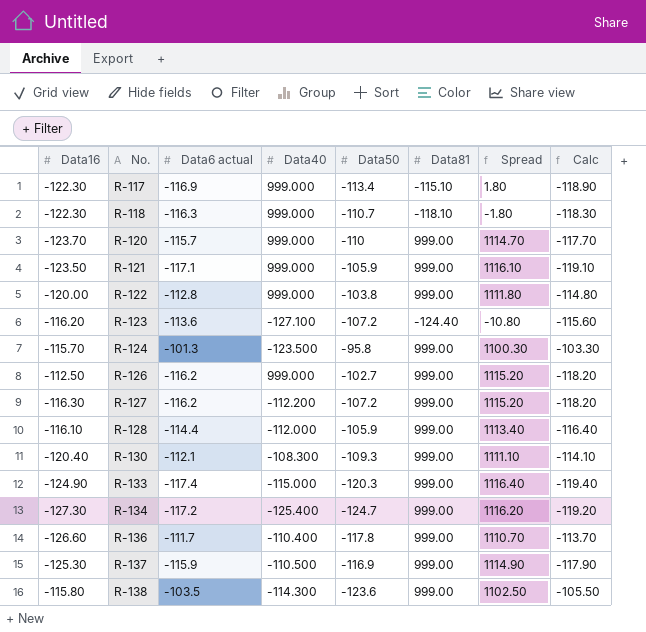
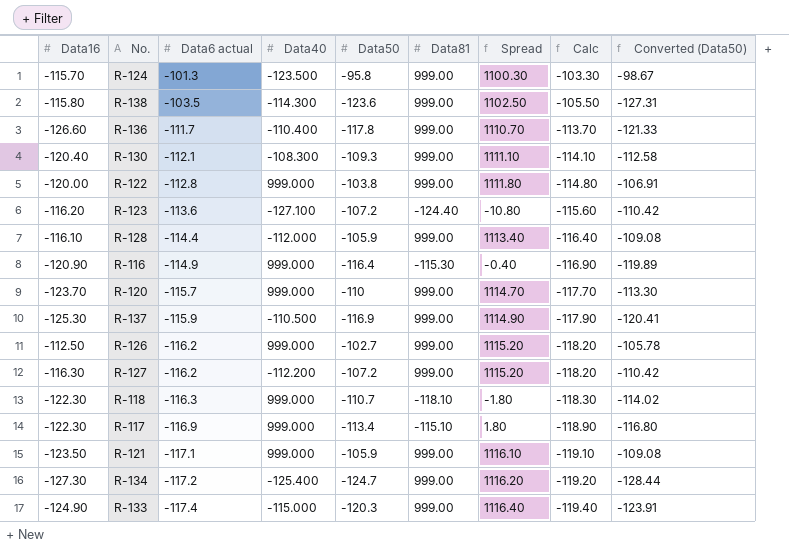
row order: No. ascending -> Data6 actual descending
column Converted (Data50) | formula: none -> [Data50] * 1.03
row R-116: none -> -120.90 | -114.9 | 999.000 | -116.4 | -115.30 | -0.40 | -116.90 | -119.89

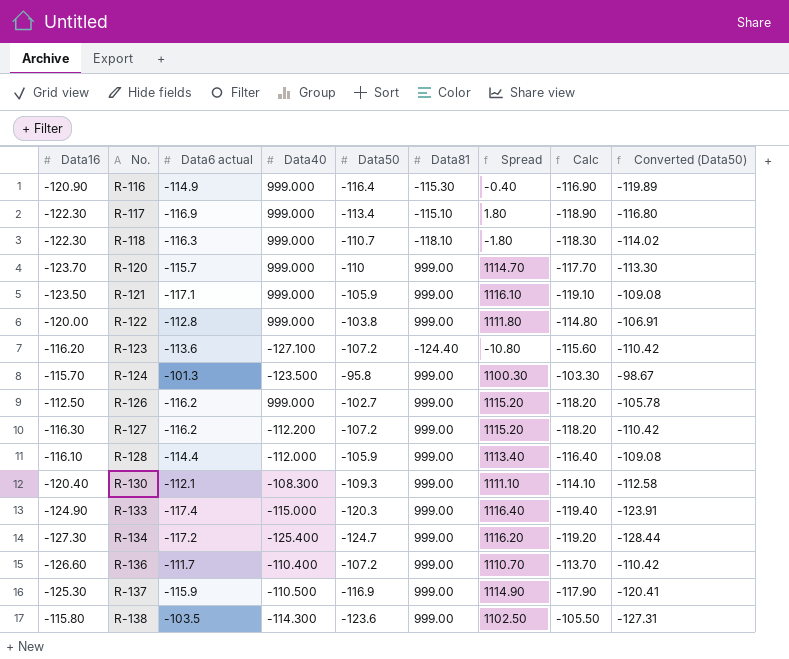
row order: Data6 actual descending -> No. ascending
R-136 | Data50: -117.8 -> -107.2
R-136 | Converted (Data50): -121.33 -> -110.42

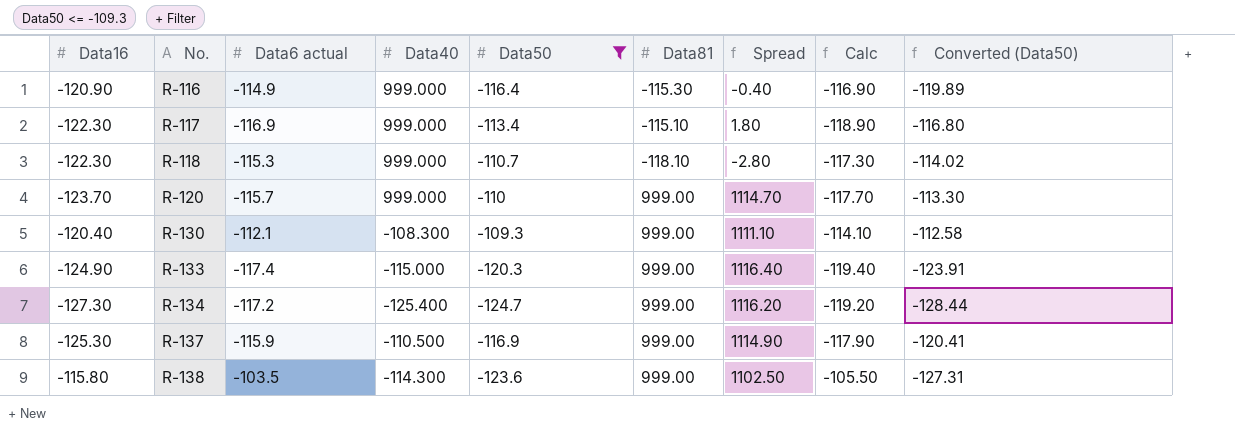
filter: none -> Data50 <= -109.3
R-118 | Data6 actual: -116.3 -> -115.3
R-118 | Spread: -1.80 -> -2.80
R-118 | Calc: -118.30 -> -117.30

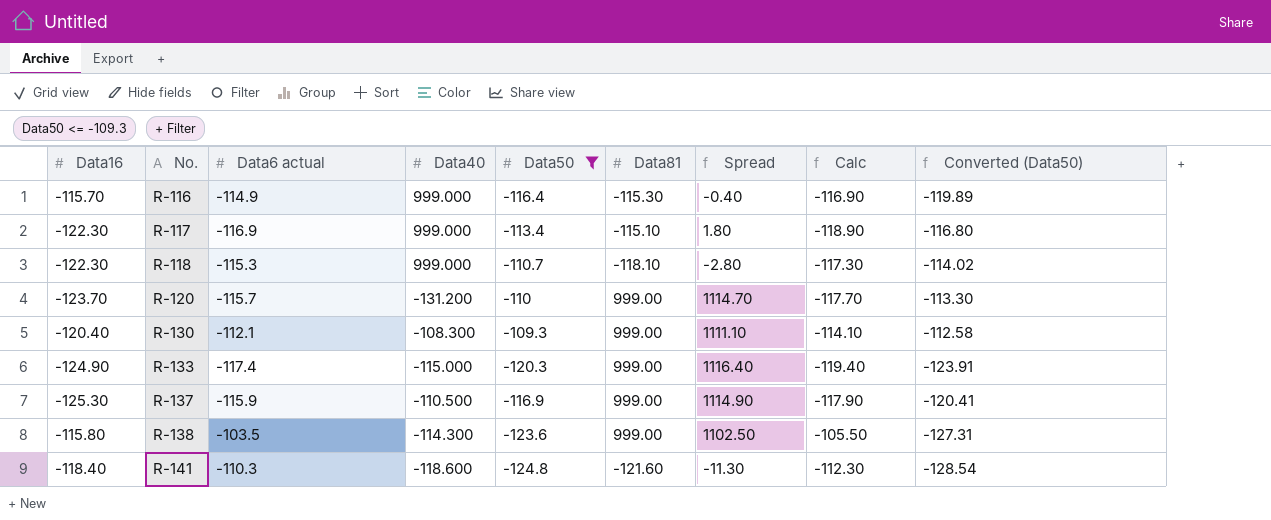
row R-134: -127.30 | -117.2 | -125.400 | -124.7 | 999.00 | 1116.20 | -119.20 | -128.44 -> none
R-116 | Data16: -120.90 -> -115.70
R-120 | Data40: 999.000 -> -131.200
row R-141: none -> -118.40 | -110.3 | -118.600 | -124.8 | -121.60 | -11.30 | -112.30 | -128.54

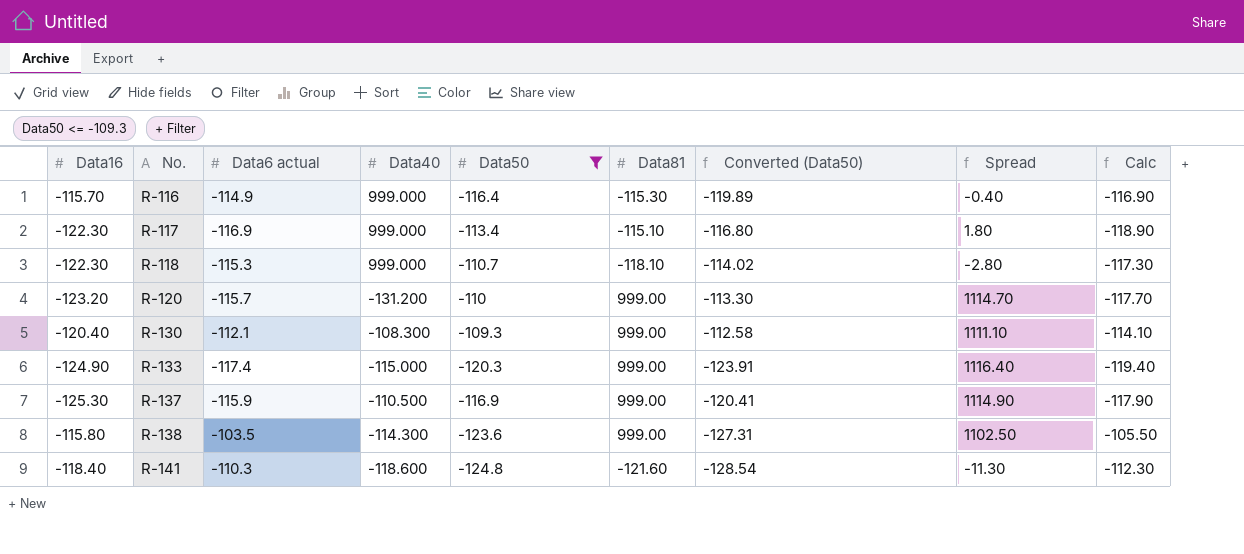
column Converted (Data50) | position: 9 -> 7
R-120 | Data16: -123.70 -> -123.20

